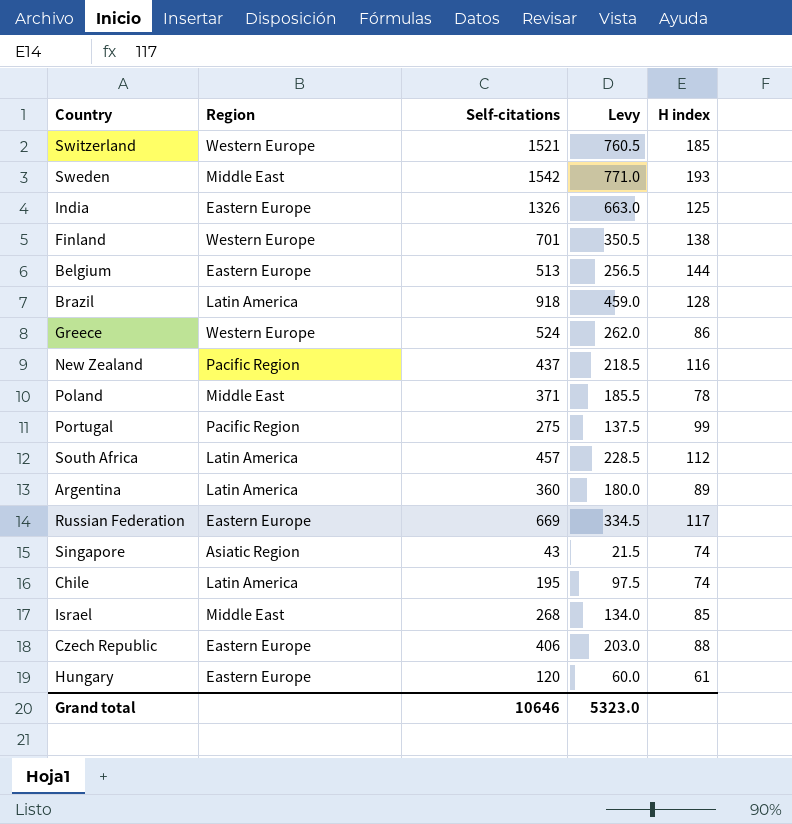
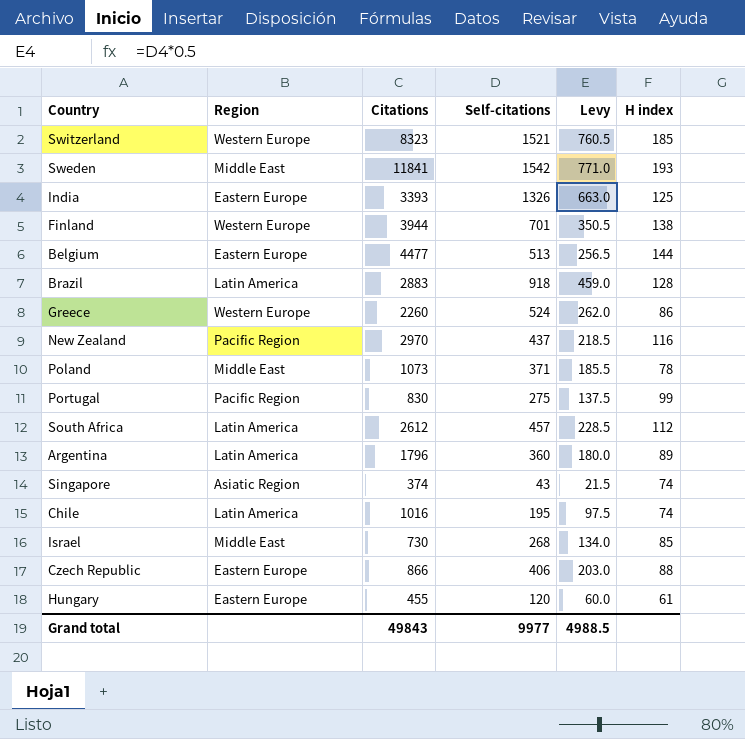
column Citations | position: none -> 3
row Russian Federation: Eastern Europe | 669 | 334.5 | 117 -> none
Grand total | Self-citations: 10646 -> 9977
Grand total | Levy: 5323.0 -> 4988.5

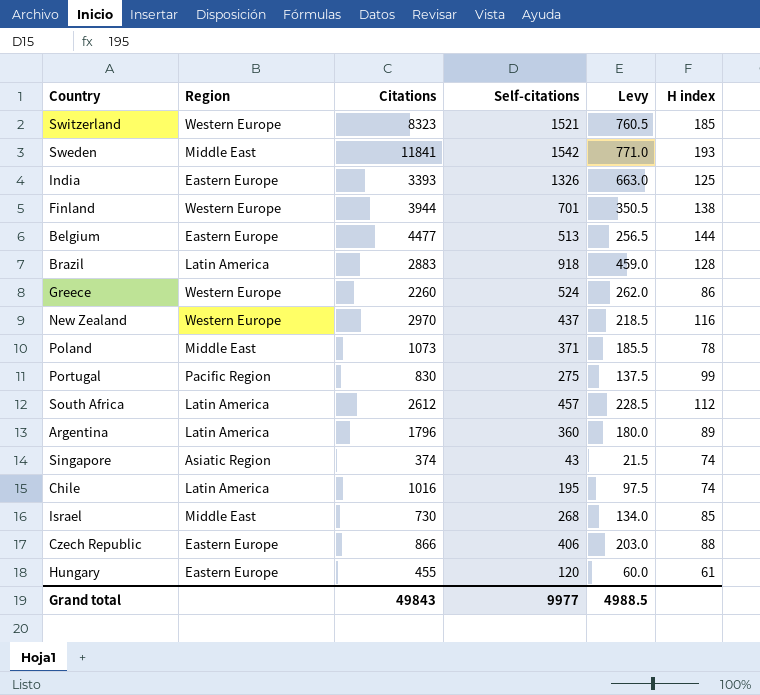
New Zealand | Region: Pacific Region -> Western Europe

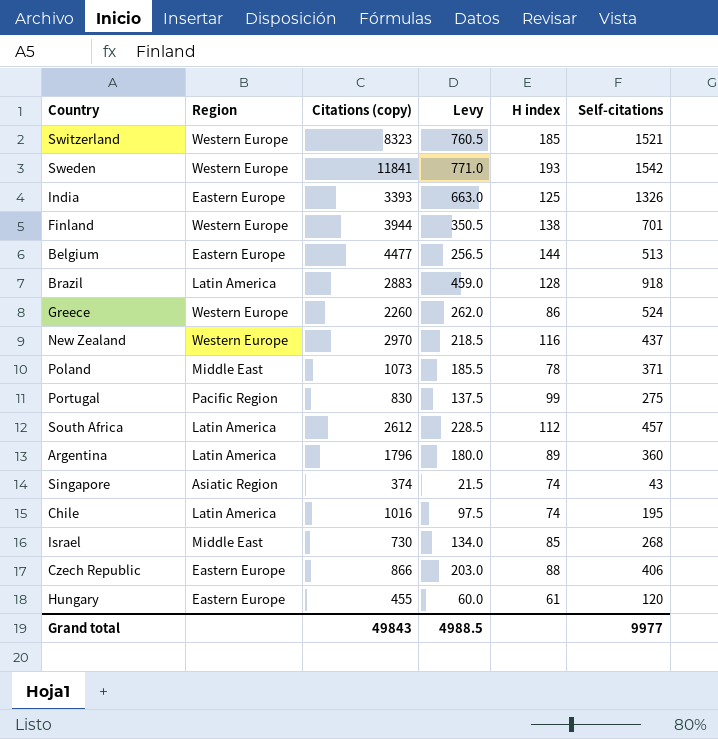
column name: Citations -> Citations (copy)
column Self-citations | position: 4 -> 6
Sweden | Region: Middle East -> Western Europe

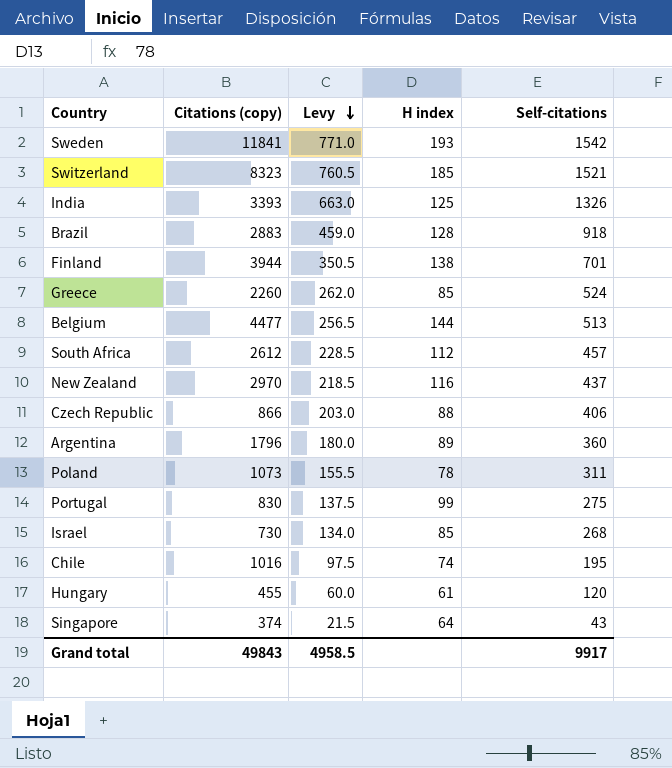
row order: none -> Levy descending
column Region | position: 2 -> none
Greece | H index: 86 -> 85
Poland | Levy: 185.5 -> 155.5
Poland | Self-citations: 371 -> 311
Singapore | H index: 74 -> 64
Grand total | Levy: 4988.5 -> 4958.5
Grand total | Self-citations: 9977 -> 9917

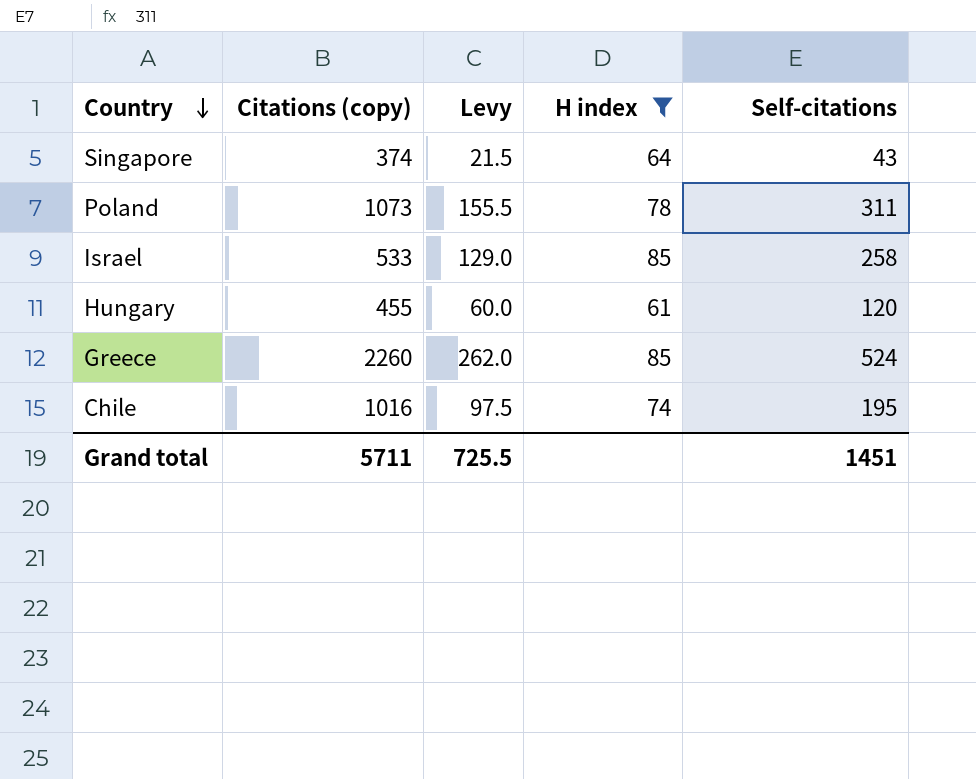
filter: none -> H index <= 85
row order: Levy descending -> Country descending
Israel | Citations (copy): 730 -> 533
Israel | Levy: 134.0 -> 129.0
Israel | Self-citations: 268 -> 258
Grand total | Citations (copy): 49843 -> 5711
Grand total | Levy: 4958.5 -> 725.5
Grand total | Self-citations: 9917 -> 1451

